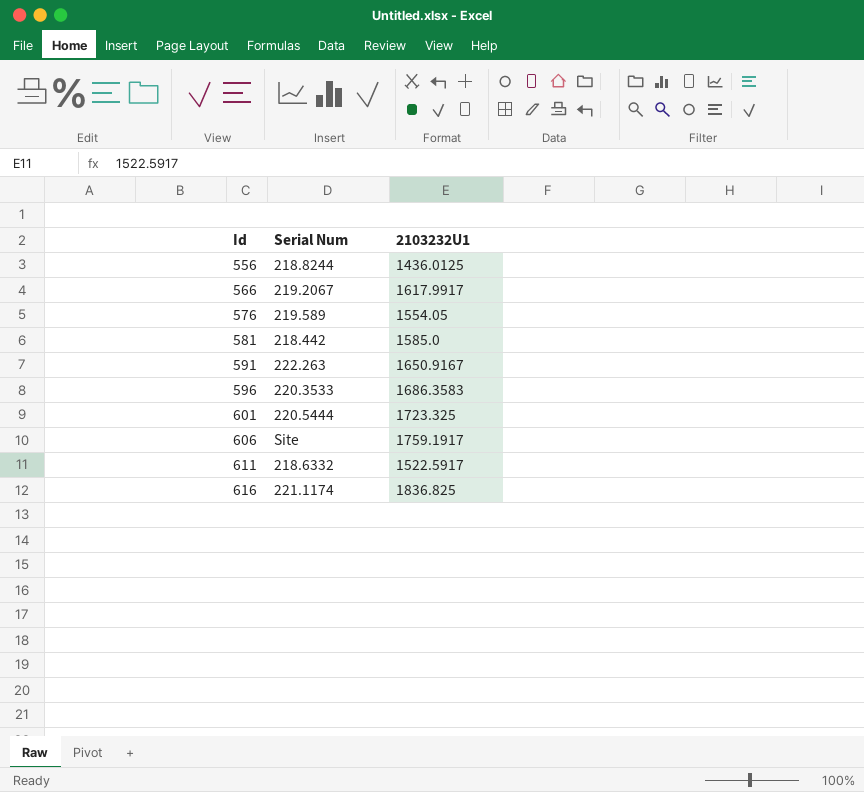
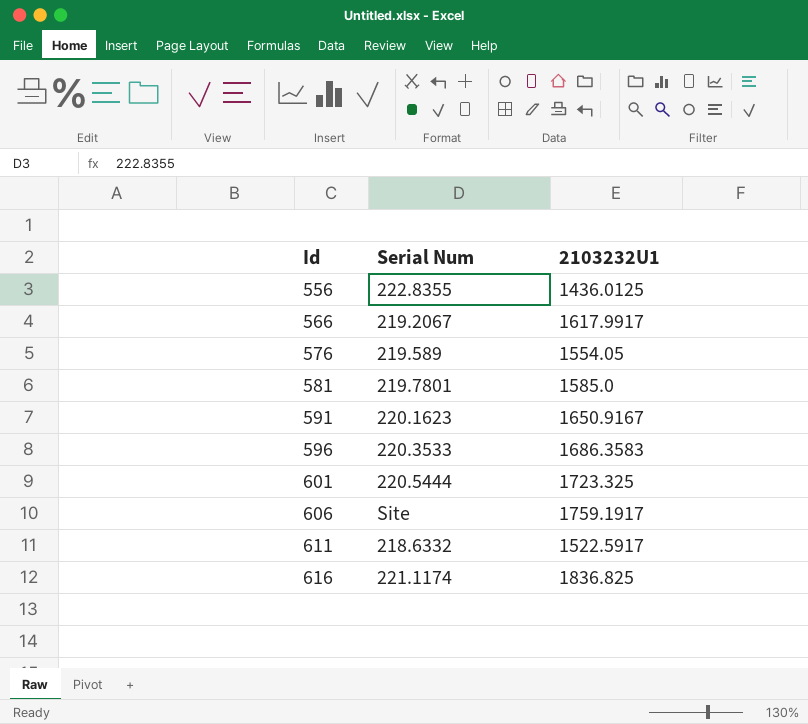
556 | Serial Num: 218.8244 -> 222.8355
581 | Serial Num: 218.442 -> 219.7801
591 | Serial Num: 222.263 -> 220.1623

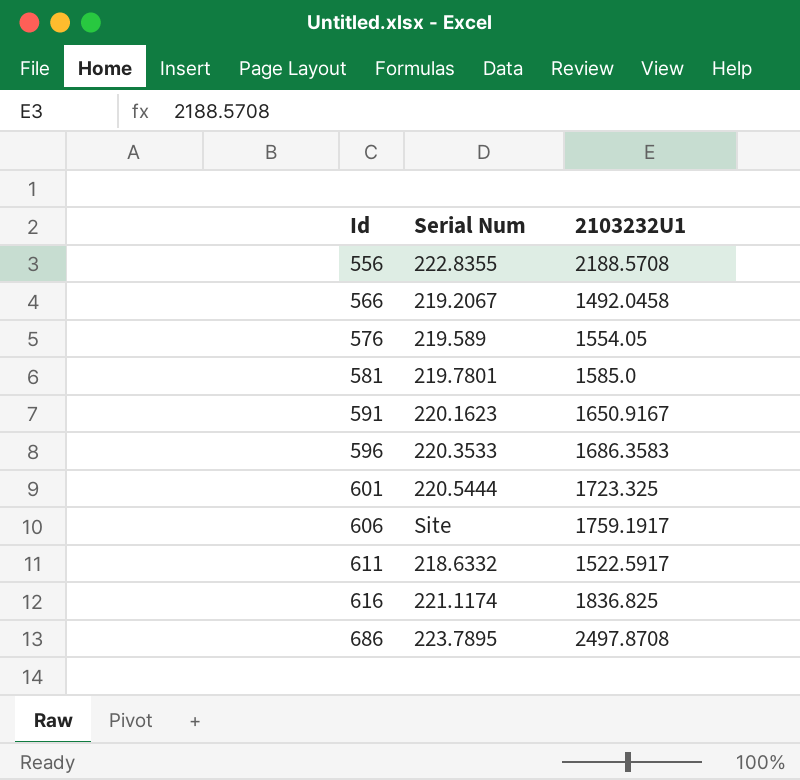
556 | 2103232U1: 1436.0125 -> 2188.5708
566 | 2103232U1: 1617.9917 -> 1492.0458
row 686: none -> 223.7895 | 2497.8708

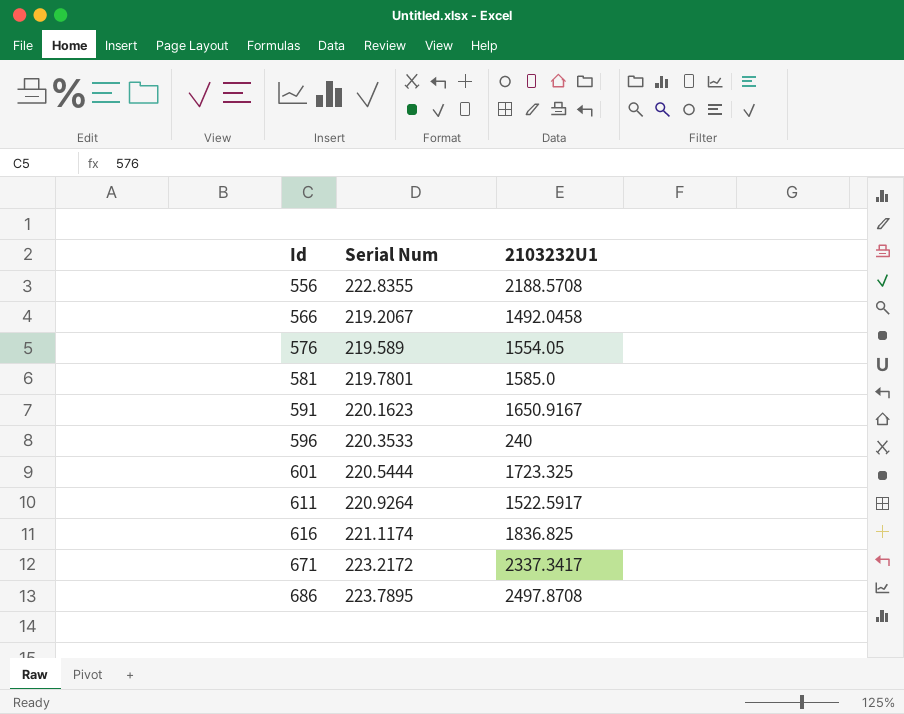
row 606: Site | 1759.1917 -> none
596 | 2103232U1: 1686.3583 -> 240
611 | Serial Num: 218.6332 -> 220.9264
row 671: none -> 223.2172 | 2337.3417

